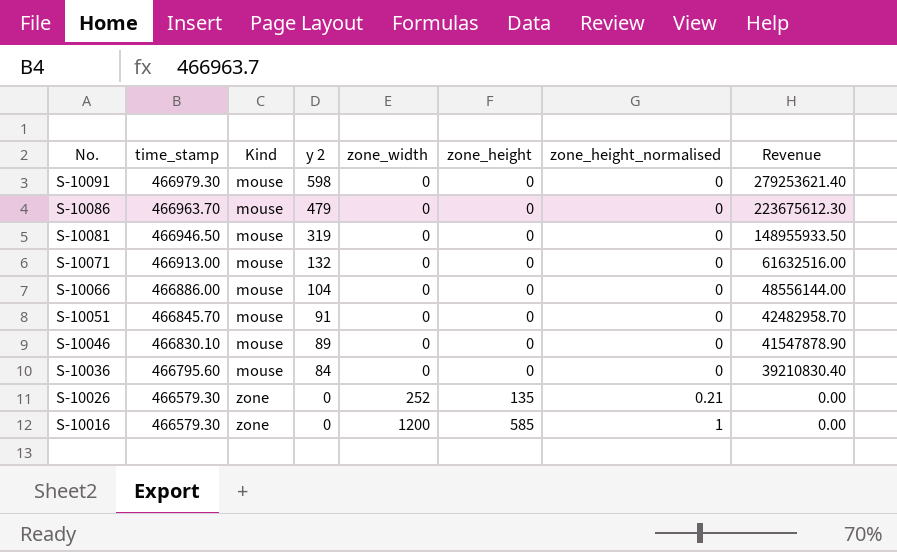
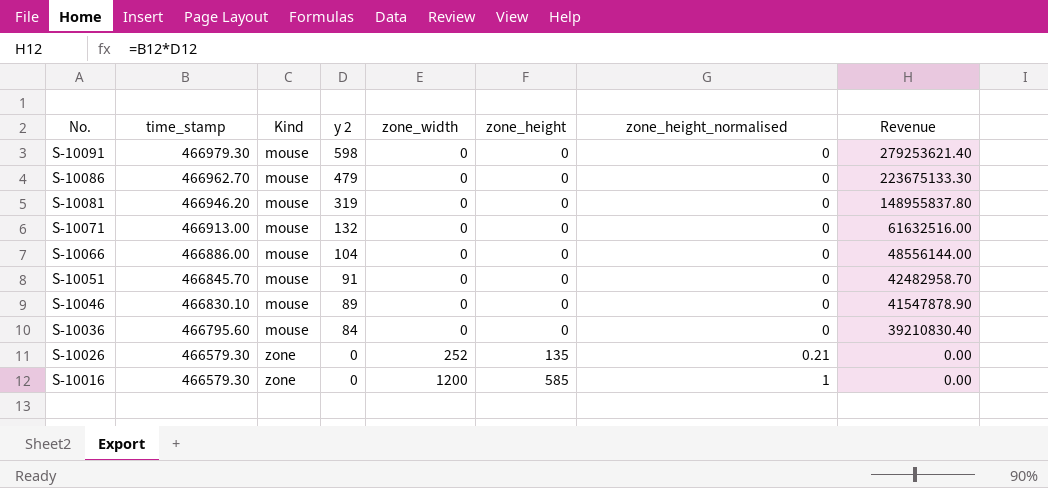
S-10086 | time_stamp: 466963.70 -> 466962.70
S-10086 | Revenue: 223675612.30 -> 223675133.30
S-10081 | time_stamp: 466946.50 -> 466946.20
S-10081 | Revenue: 148955933.50 -> 148955837.80

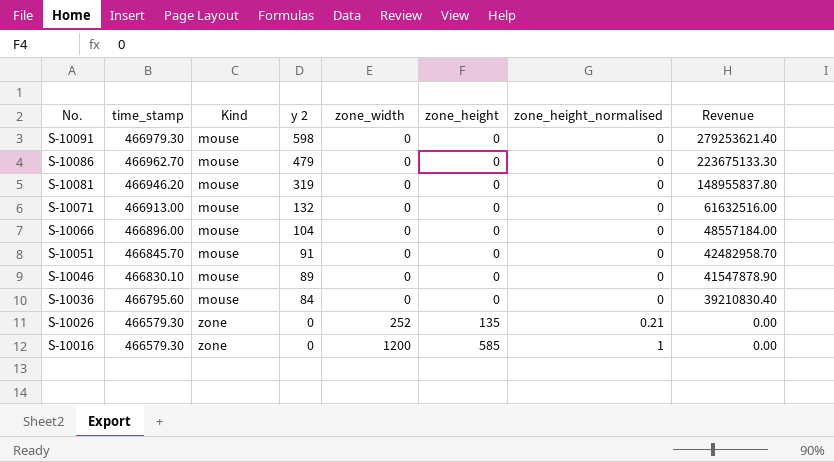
S-10066 | time_stamp: 466886.00 -> 466896.00
S-10066 | Revenue: 48556144.00 -> 48557184.00

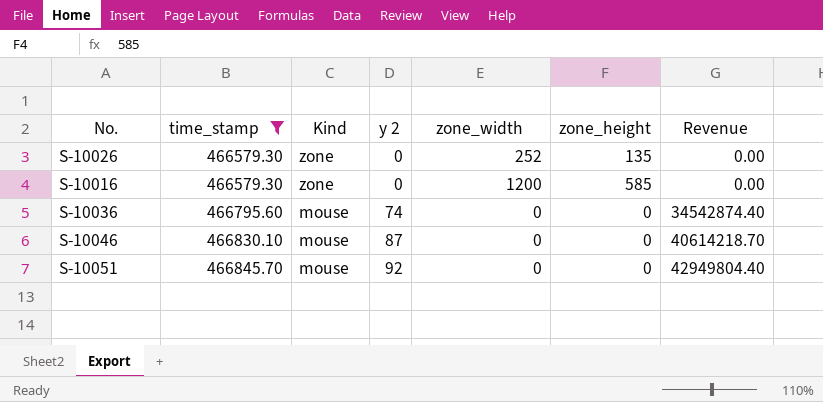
filter: none -> time_stamp <= 466845.70
row order: No. descending -> time_stamp ascending
column zone_height_normalised | position: 7 -> none
S-10036 | y 2: 84 -> 74
S-10036 | Revenue: 39210830.40 -> 34542874.40
S-10046 | y 2: 89 -> 87
S-10046 | Revenue: 41547878.90 -> 40614218.70
S-10051 | y 2: 91 -> 92
S-10051 | Revenue: 42482958.70 -> 42949804.40

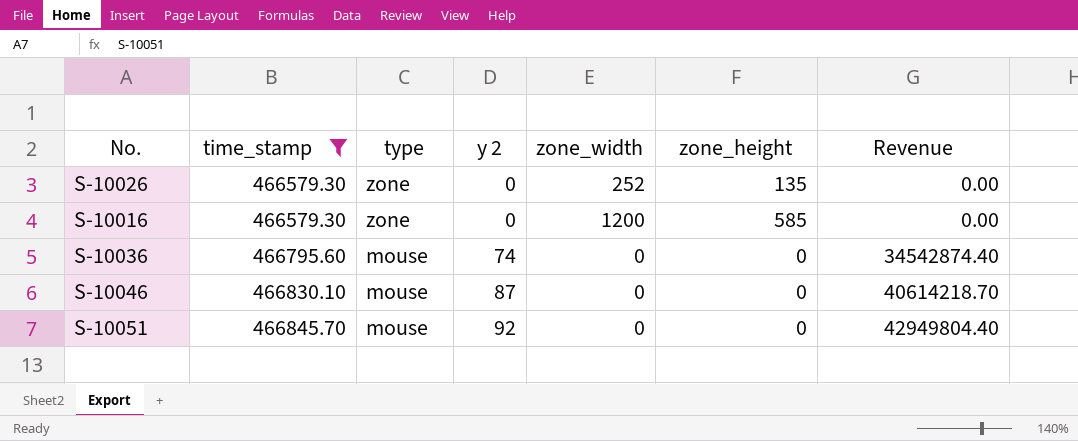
column name: Kind -> type

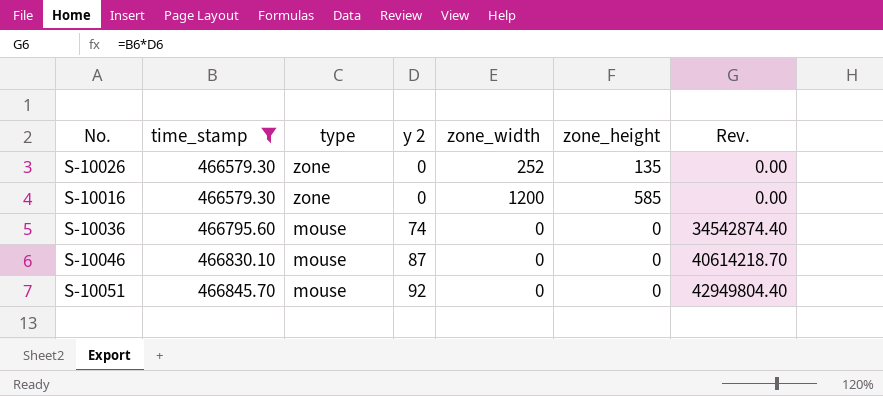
column name: Revenue -> Rev.

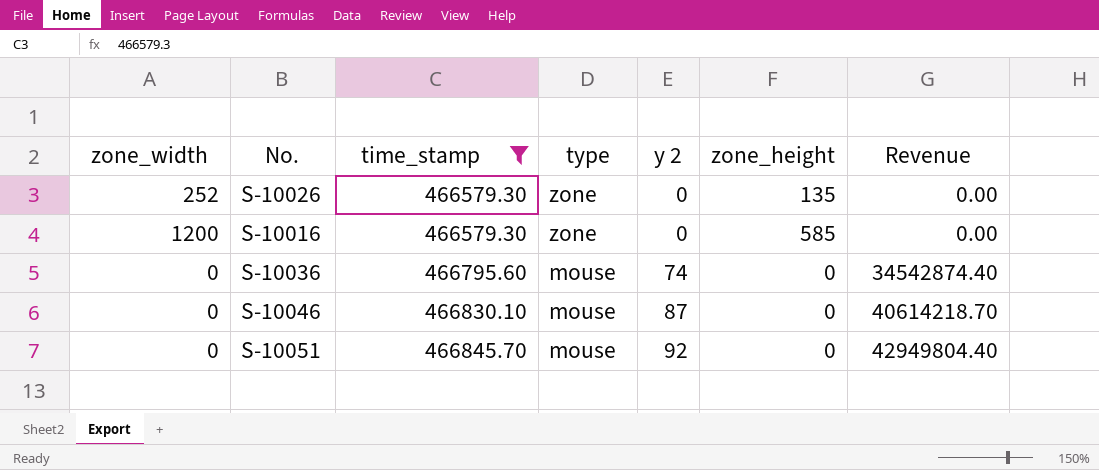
column zone_width | position: 5 -> 1
column name: Rev. -> Revenue

